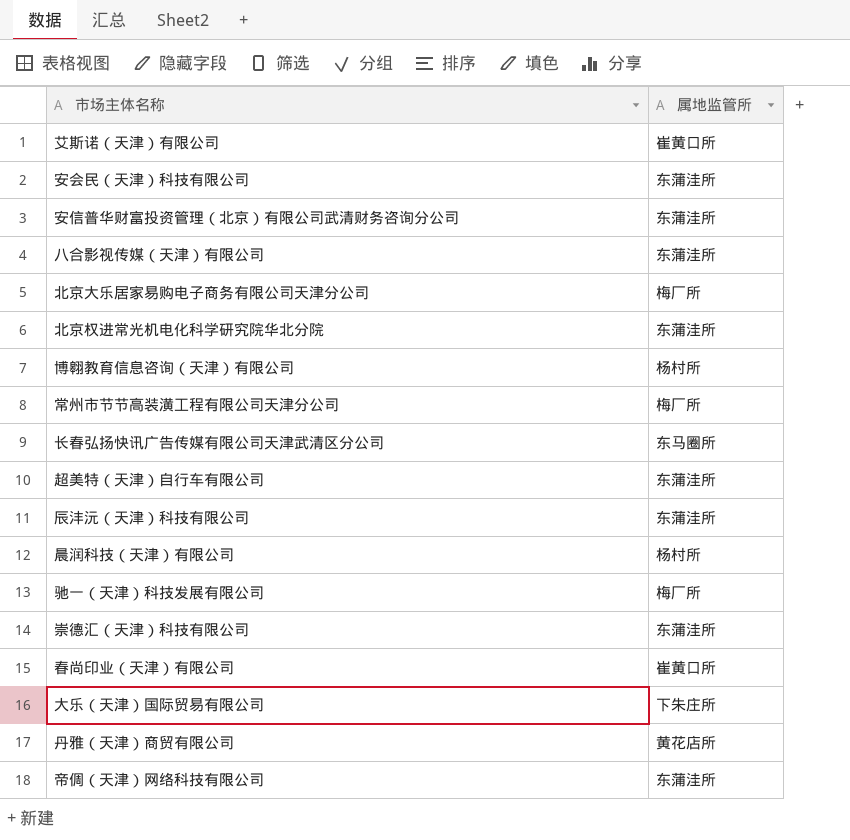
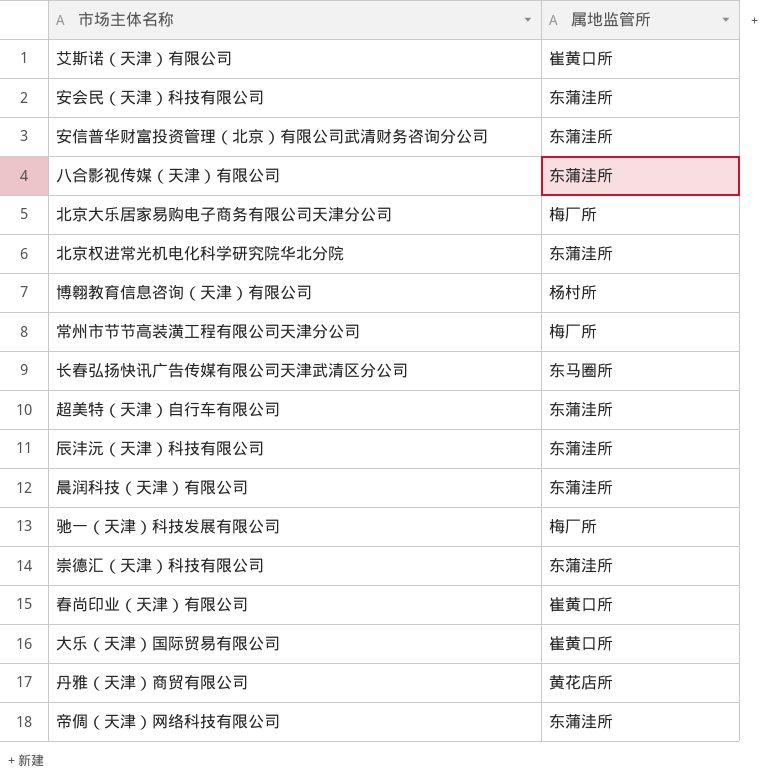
晨润科技（天津）有限公司 | 属地监管所: 杨村所 -> 东蒲洼所
大乐（天津）国际贸易有限公司 | 属地监管所: 下朱庄所 -> 崔黄口所

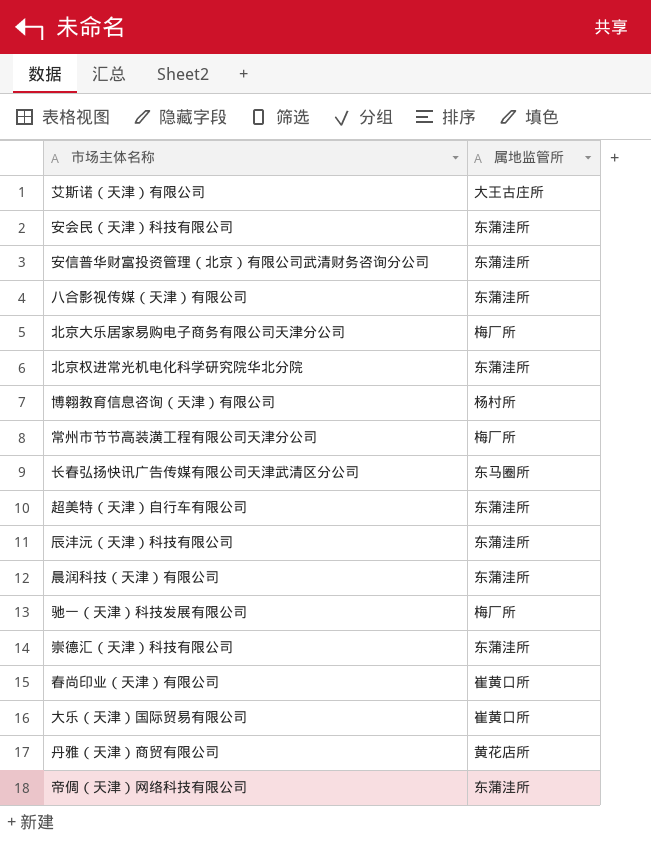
艾斯诺（天津）有限公司 | 属地监管所: 崔黄口所 -> 大王古庄所

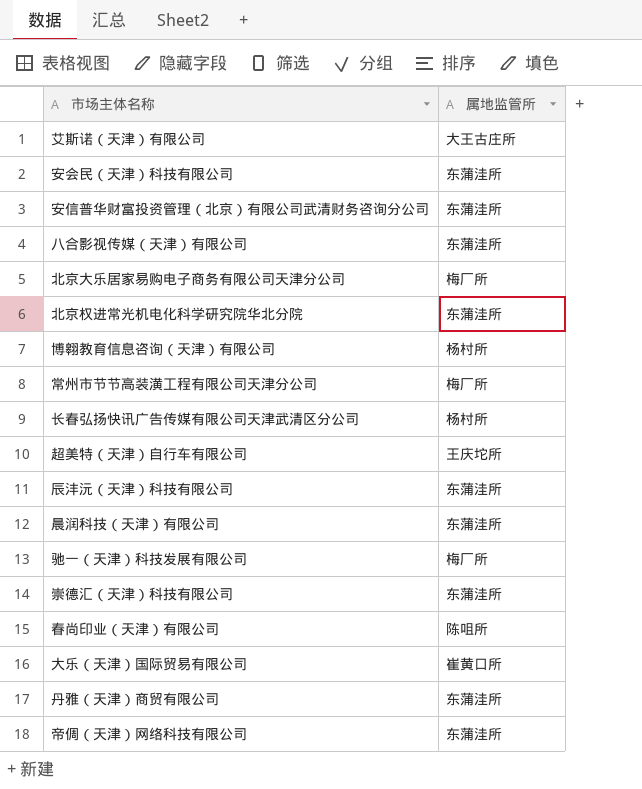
长春弘扬快讯广告传媒有限公司天津武清区分公司 | 属地监管所: 东马圈所 -> 杨村所
超美特（天津）自行车有限公司 | 属地监管所: 东蒲洼所 -> 王庆坨所
春尚印业（天津）有限公司 | 属地监管所: 崔黄口所 -> 陈咀所
丹雅（天津）商贸有限公司 | 属地监管所: 黄花店所 -> 东蒲洼所

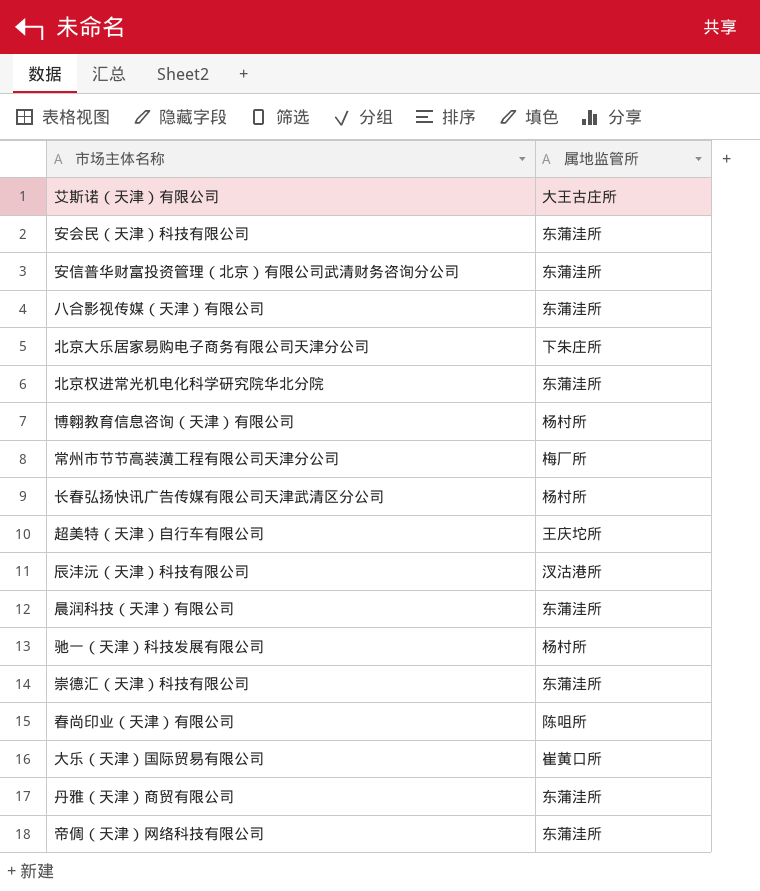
北京大乐居家易购电子商务有限公司天津分公司 | 属地监管所: 梅厂所 -> 下朱庄所
辰沣沅（天津）科技有限公司 | 属地监管所: 东蒲洼所 -> 汊沽港所
驰一（天津）科技发展有限公司 | 属地监管所: 梅厂所 -> 杨村所

